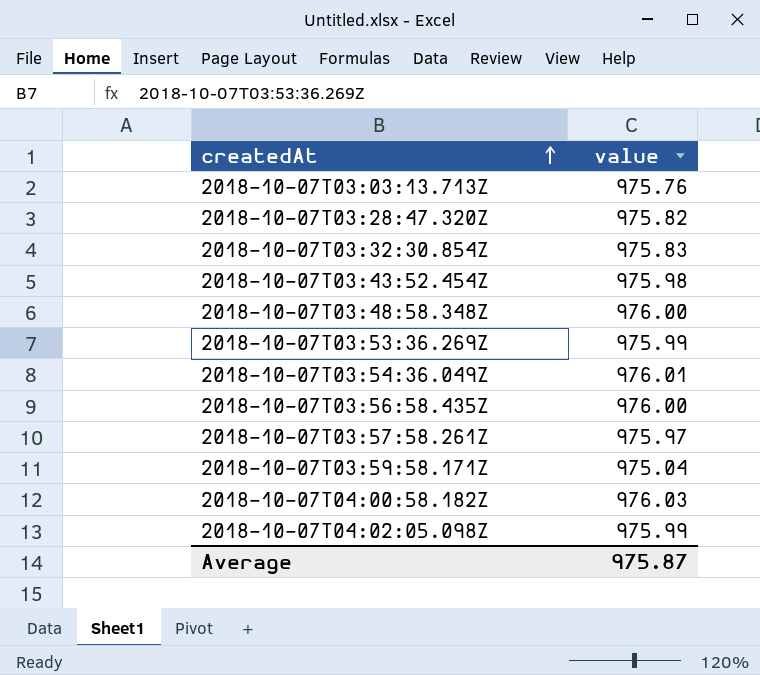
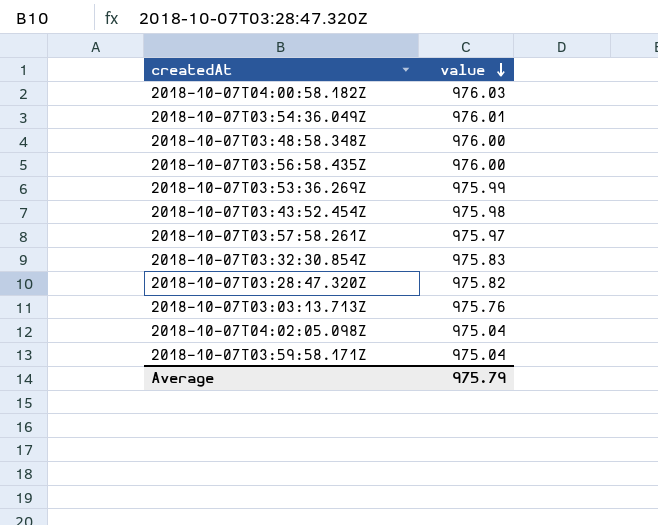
row order: createdAt ascending -> value descending
2018-10-07T04:02:05.098Z | value: 975.99 -> 975.04
Average | value: 975.87 -> 975.79

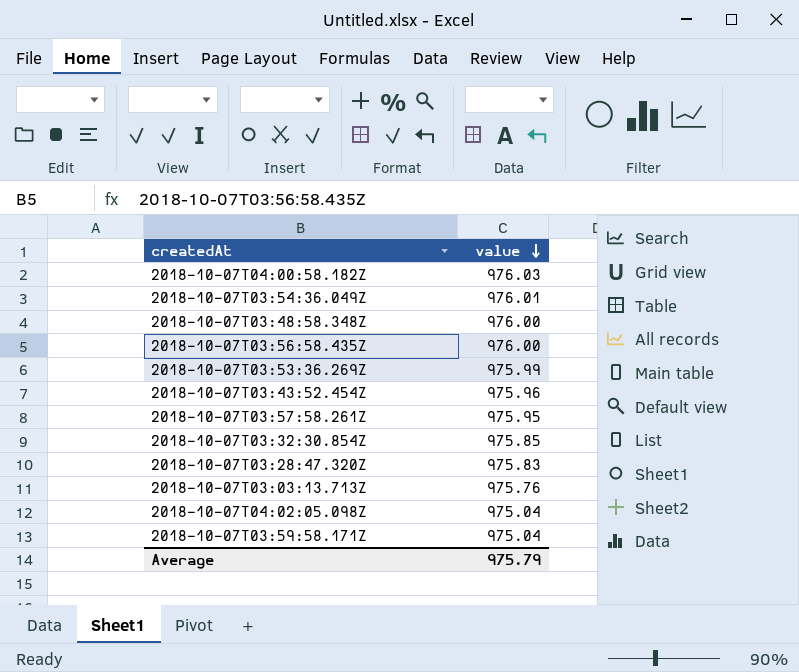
2018-10-07T03:43:52.454Z | value: 975.98 -> 975.96
2018-10-07T03:57:58.261Z | value: 975.97 -> 975.95
2018-10-07T03:32:30.854Z | value: 975.83 -> 975.85
2018-10-07T03:28:47.320Z | value: 975.82 -> 975.83

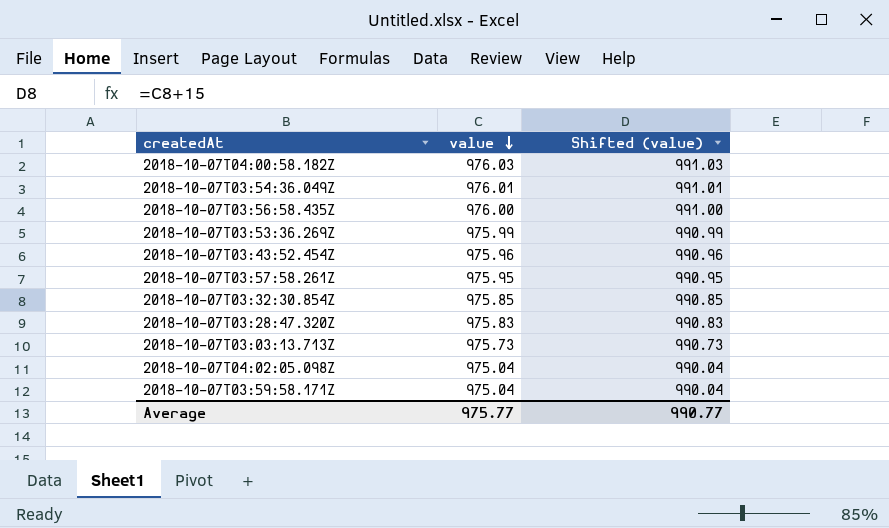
column Shifted (value) | formula: none -> [value] + 15
row 2018-10-07T03:48:58.348Z: 976.00 -> none
2018-10-07T03:03:13.713Z | value: 975.76 -> 975.73
Average | value: 975.79 -> 975.77

